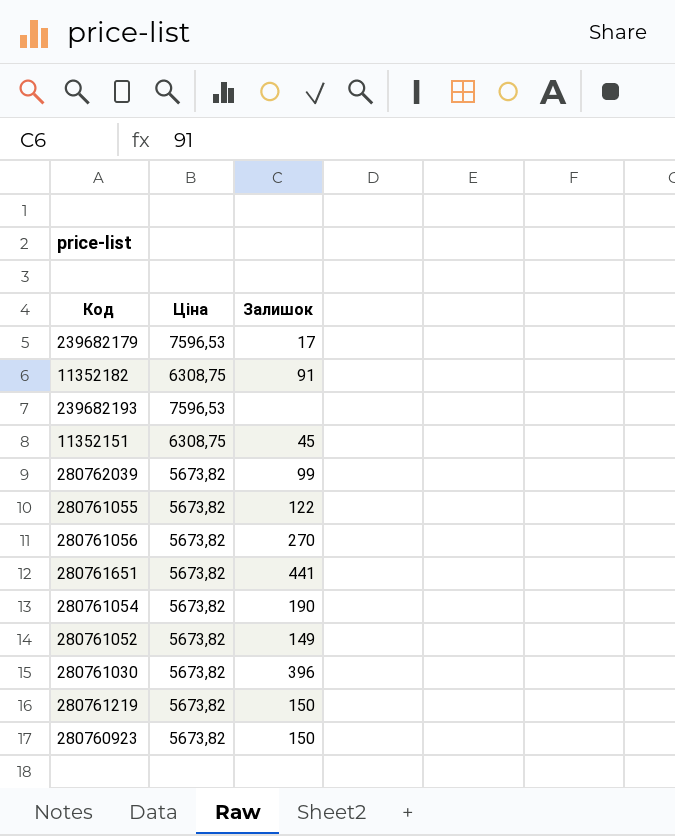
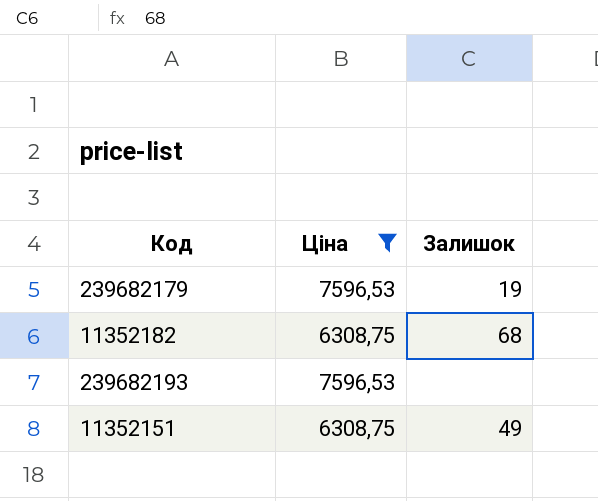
filter: none -> Ціна != 5673,82
239682179 | Залишок: 17 -> 19
11352182 | Залишок: 91 -> 68
11352151 | Залишок: 45 -> 49

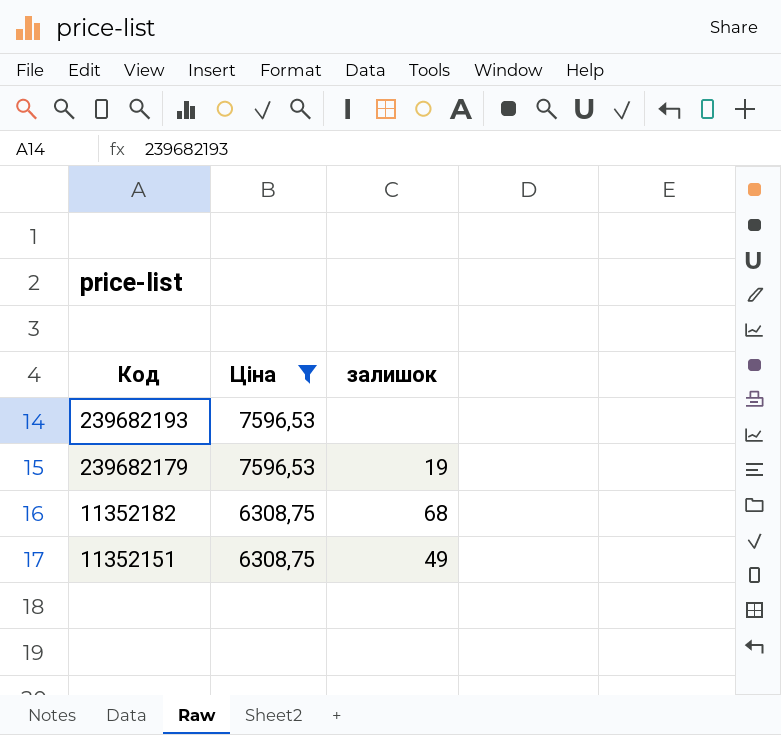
row order: none -> Код descending
column name: Залишок -> залишок

